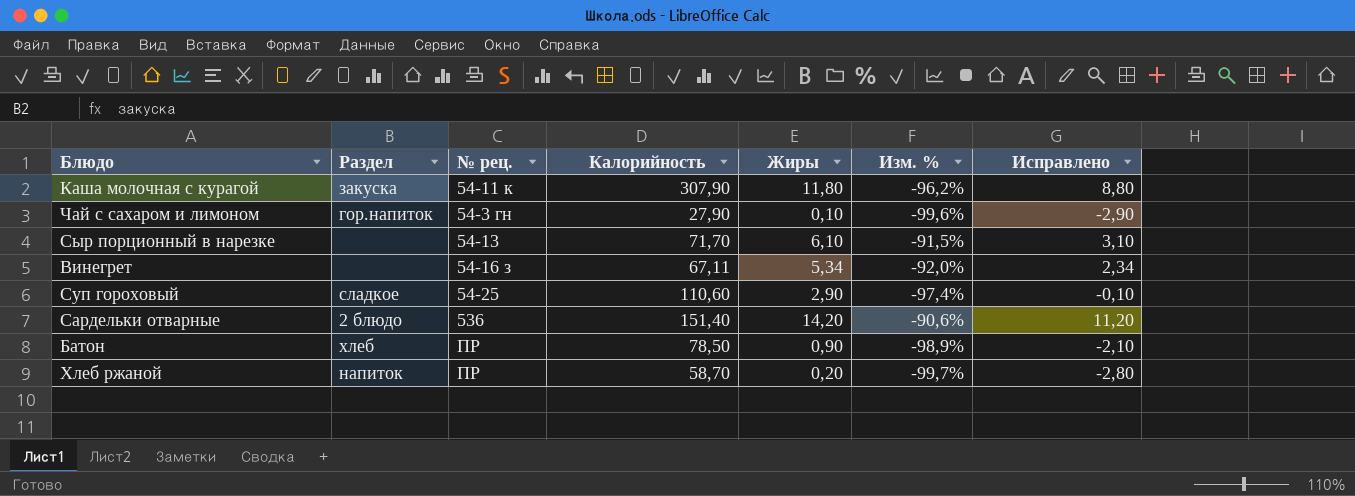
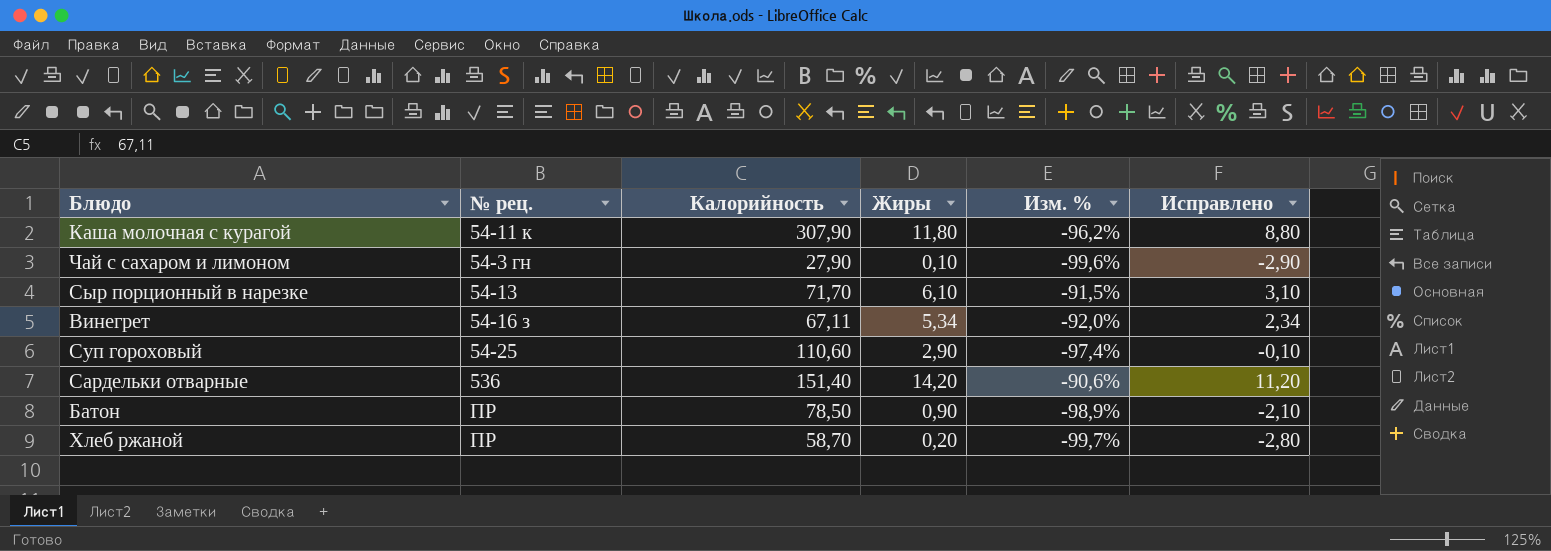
column Раздел | position: 2 -> none

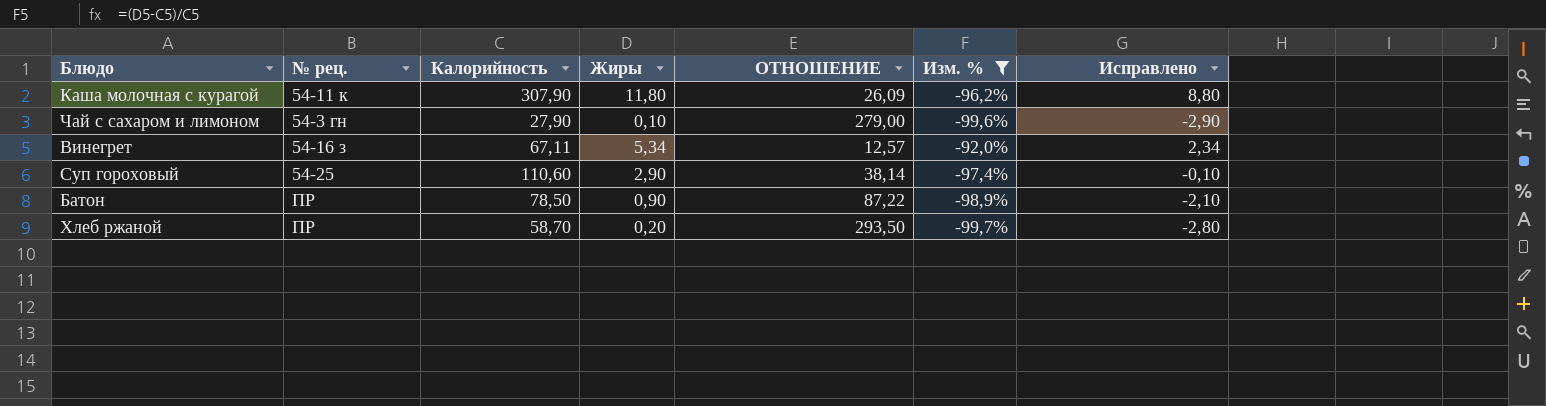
filter: none -> Изм. % <= -92,0%
column ОТНОШЕНИЕ | formula: none -> [Калорийность] / [Жиры]

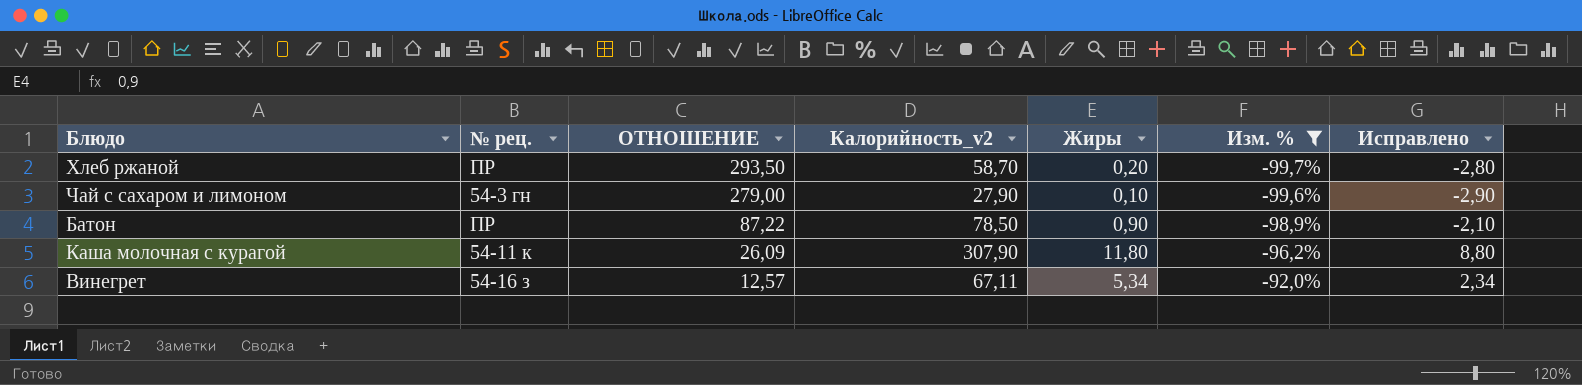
row order: none -> ОТНОШЕНИЕ descending
column ОТНОШЕНИЕ | position: 5 -> 3
column name: Калорийность -> Калорийность_v2
row Суп гороховый: 54-25 | 110,60 | 2,90 | 38,14 | -97,4% | -0,10 -> none

